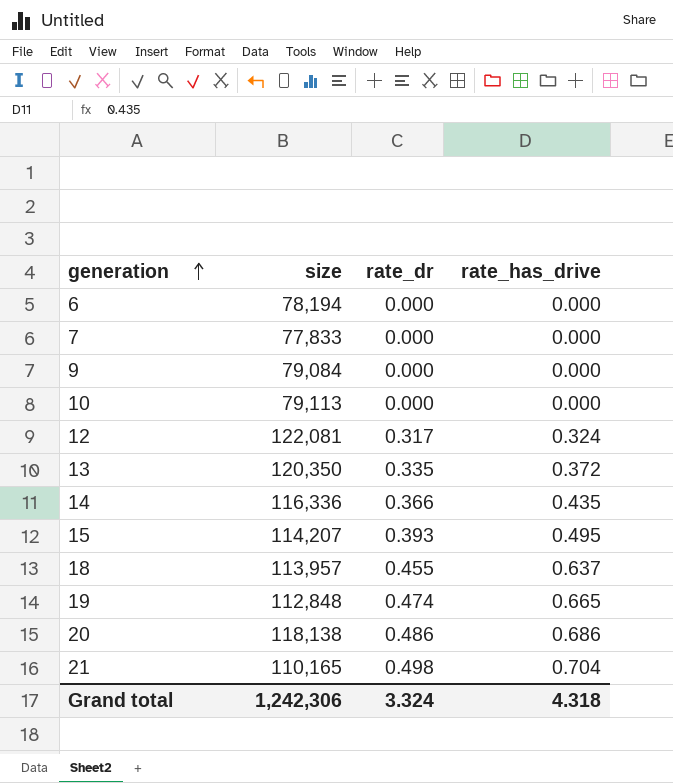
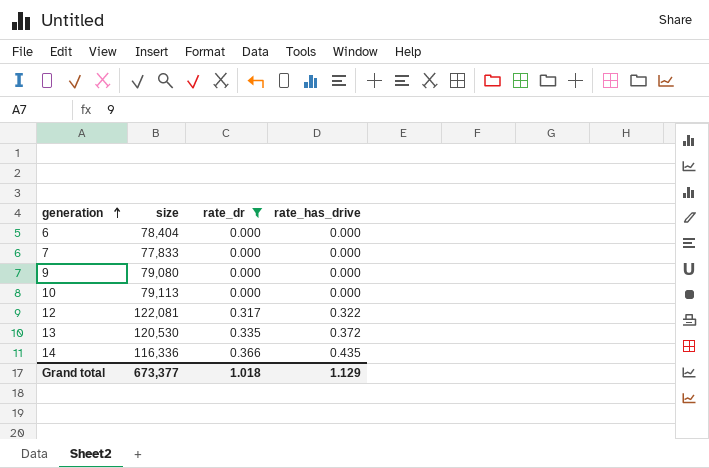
filter: none -> rate_dr <= 0.366
6 | size: 78,194 -> 78,404
9 | size: 79,084 -> 79,080
12 | rate_has_drive: 0.324 -> 0.322
13 | size: 120,350 -> 120,530
Grand total | size: 1,242,306 -> 673,377
Grand total | rate_dr: 3.324 -> 1.018
Grand total | rate_has_drive: 4.318 -> 1.129

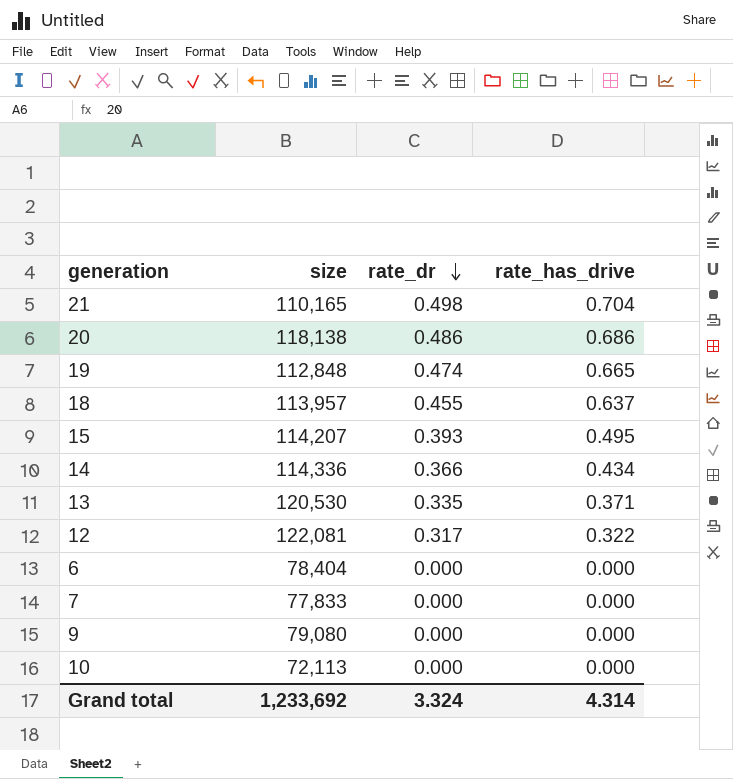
filter: rate_dr <= 0.366 -> none
row order: generation ascending -> rate_dr descending
14 | size: 116,336 -> 114,336
14 | rate_has_drive: 0.435 -> 0.434
13 | rate_has_drive: 0.372 -> 0.371
10 | size: 79,113 -> 72,113
Grand total | size: 673,377 -> 1,233,692
Grand total | rate_dr: 1.018 -> 3.324
Grand total | rate_has_drive: 1.129 -> 4.314

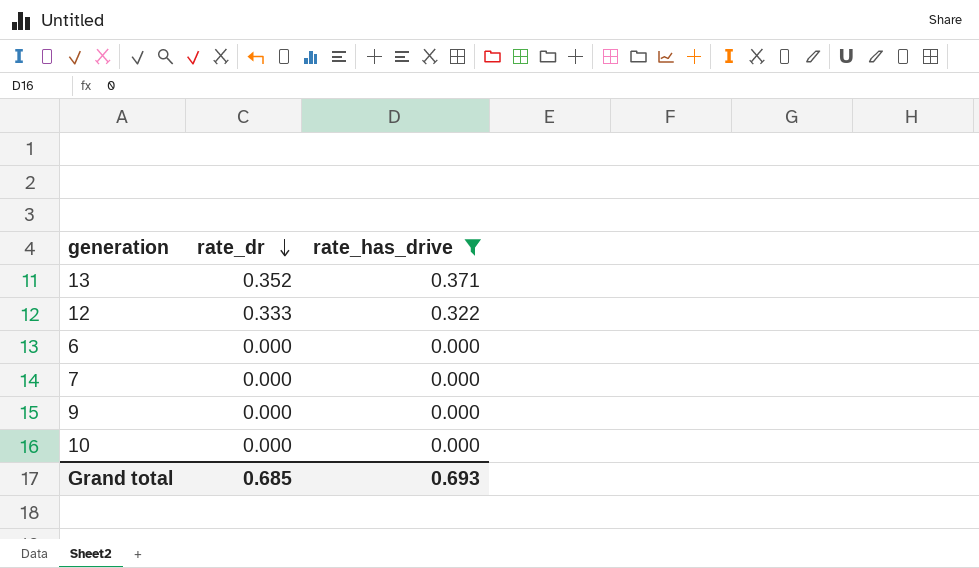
filter: none -> rate_has_drive <= 0.371
column size | position: 2 -> none
13 | rate_dr: 0.335 -> 0.352
12 | rate_dr: 0.317 -> 0.333
Grand total | rate_dr: 3.324 -> 0.685
Grand total | rate_has_drive: 4.314 -> 0.693

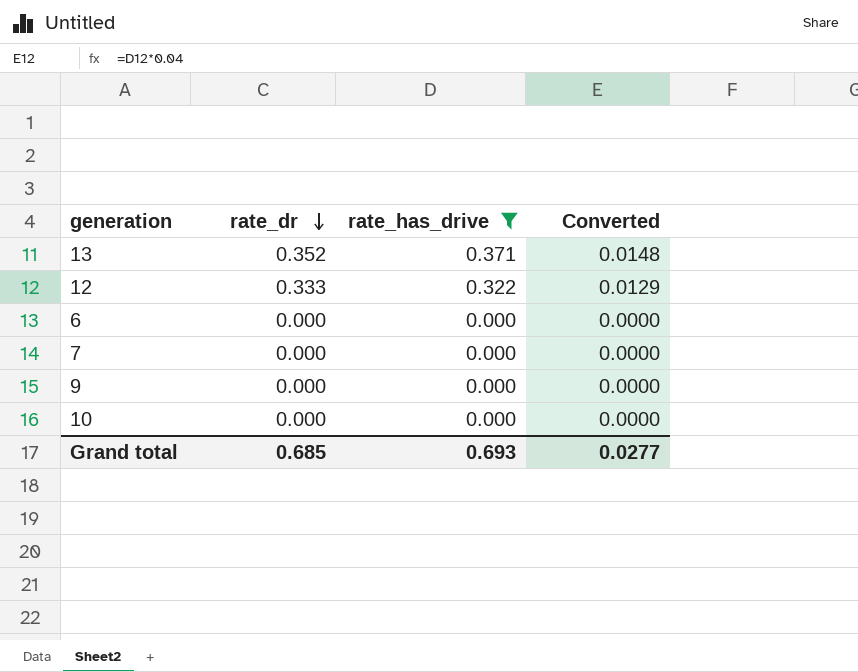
column Converted | formula: none -> [rate_has_drive] * 0.04

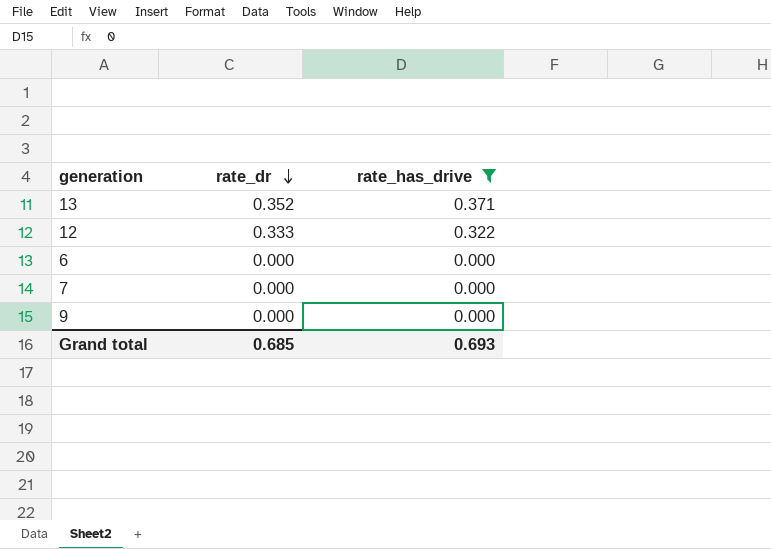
column Converted | formula: [rate_has_drive] * 0.04 -> none
row 10: 0.000 | 0.000 | 0.0000 -> none

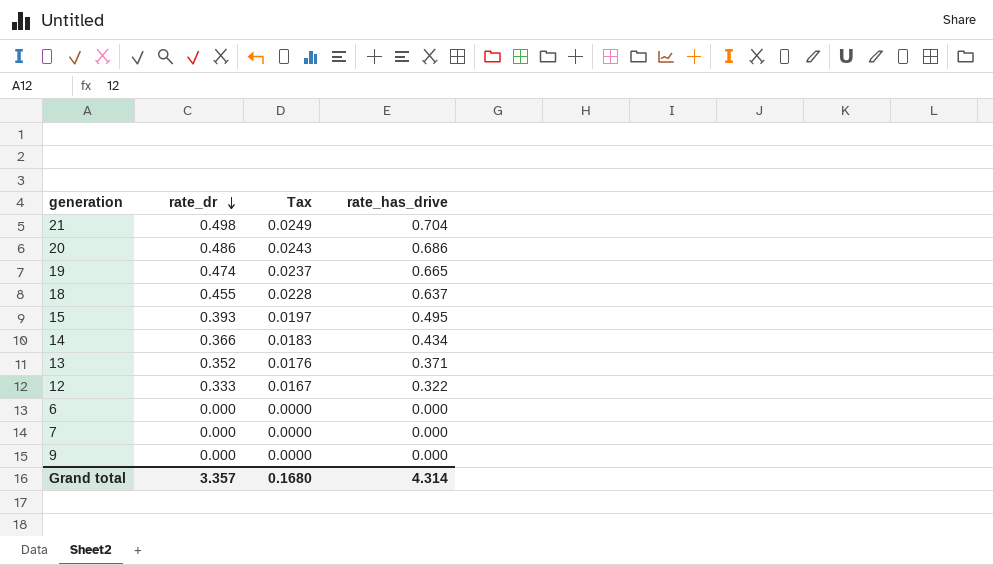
filter: rate_has_drive <= 0.371 -> none
column Tax | formula: none -> [rate_dr] * 0.05
Grand total | rate_dr: 0.685 -> 3.357
Grand total | rate_has_drive: 0.693 -> 4.314

